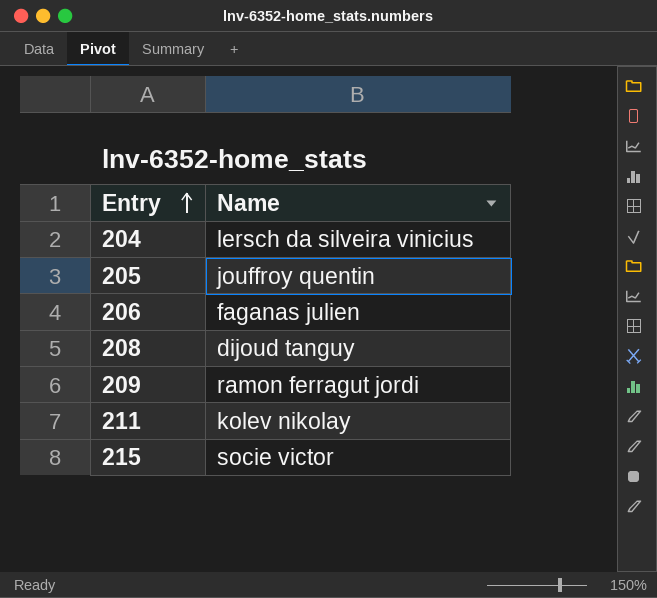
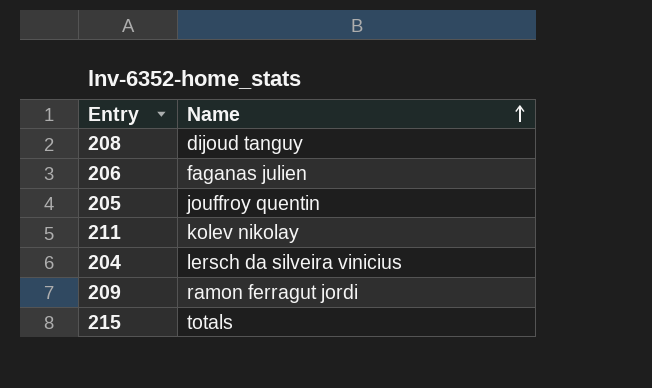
row order: Entry ascending -> Name ascending
215 | Name: socie victor -> totals

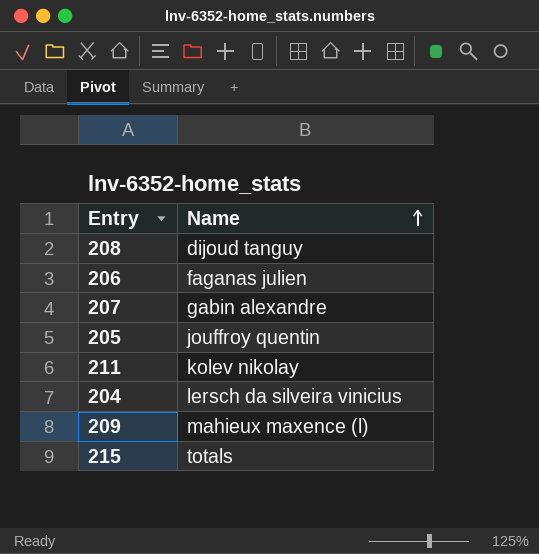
row 207: none -> gabin alexandre
209 | Name: ramon ferragut jordi -> mahieux maxence (l)

